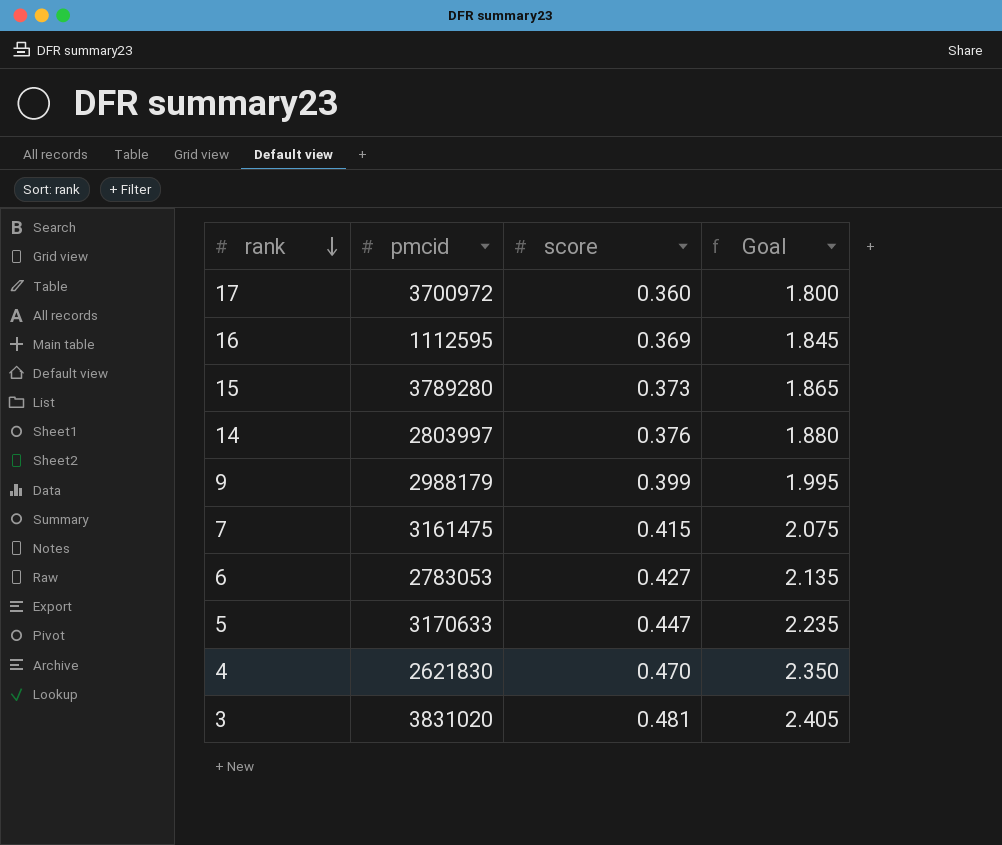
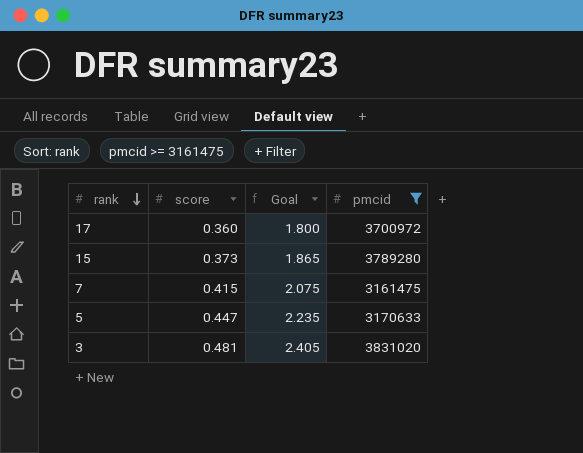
filter: none -> pmcid >= 3161475
column pmcid | position: 2 -> 4

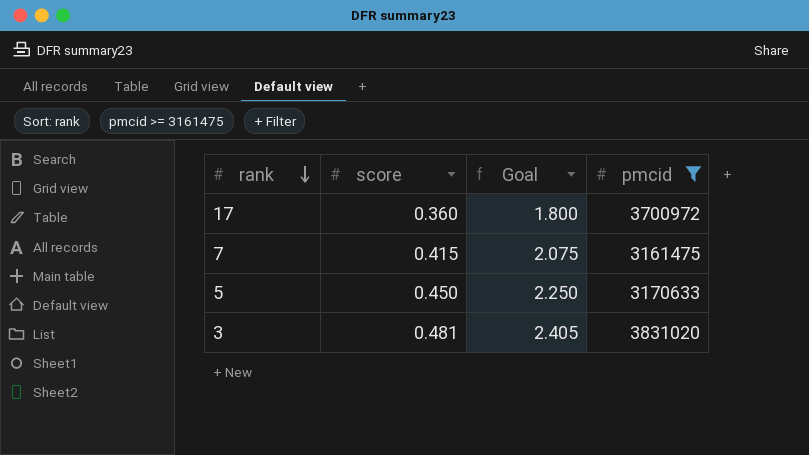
row 15: 0.373 | 1.865 | 3789280 -> none
5 | score: 0.447 -> 0.450
5 | Goal: 2.235 -> 2.250

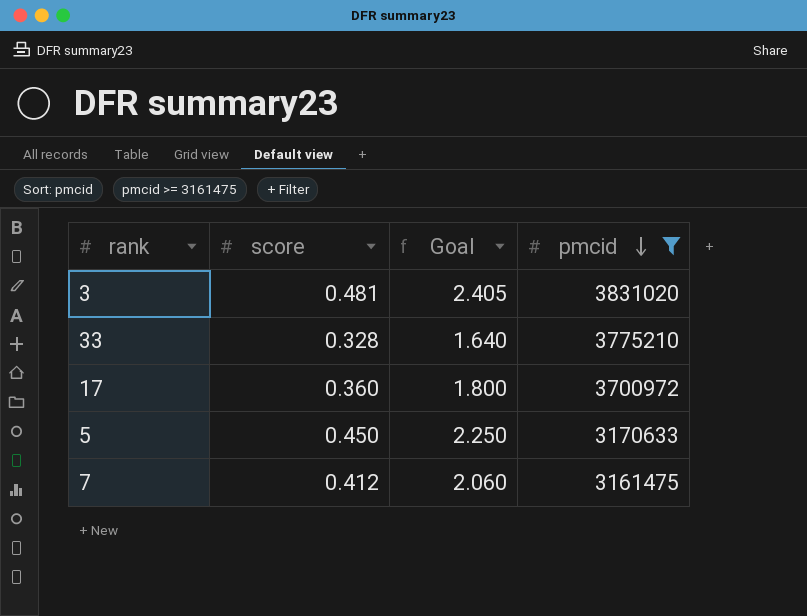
row order: rank descending -> pmcid descending
row 33: none -> 0.328 | 1.640 | 3775210
7 | score: 0.415 -> 0.412
7 | Goal: 2.075 -> 2.060

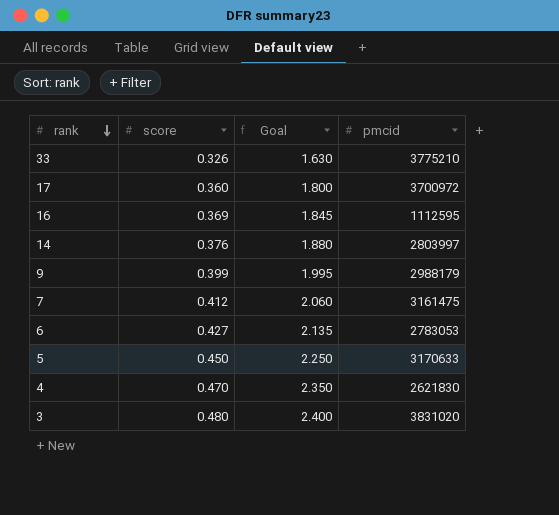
filter: pmcid >= 3161475 -> none
row order: pmcid descending -> rank descending
33 | score: 0.328 -> 0.326
33 | Goal: 1.640 -> 1.630
3 | score: 0.481 -> 0.480
3 | Goal: 2.405 -> 2.400

